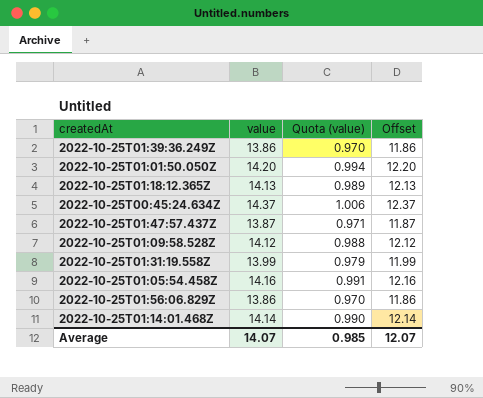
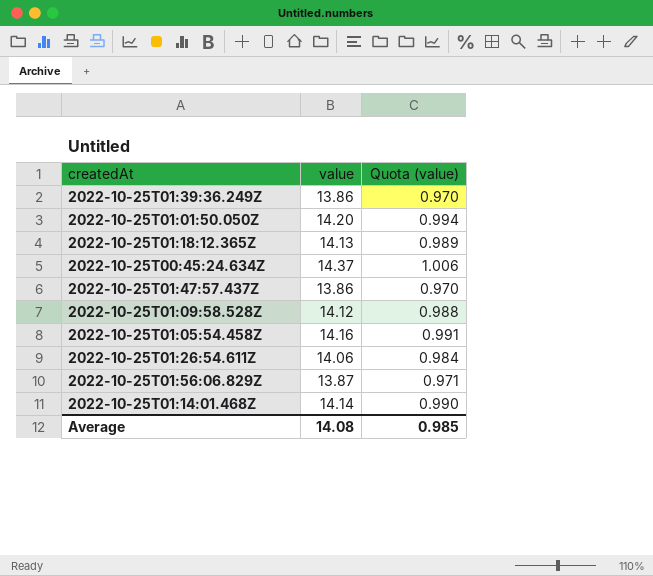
column Offset | formula: [value] - 2 -> none
row 2022-10-25T01:31:19.558Z: 13.99 | 0.979 | 11.99 -> none
2022-10-25T01:47:57.437Z | value: 13.87 -> 13.86
2022-10-25T01:47:57.437Z | Quota (value): 0.971 -> 0.970
row 2022-10-25T01:26:54.611Z: none -> 14.06 | 0.984
2022-10-25T01:56:06.829Z | value: 13.86 -> 13.87
2022-10-25T01:56:06.829Z | Quota (value): 0.970 -> 0.971
Average | value: 14.07 -> 14.08

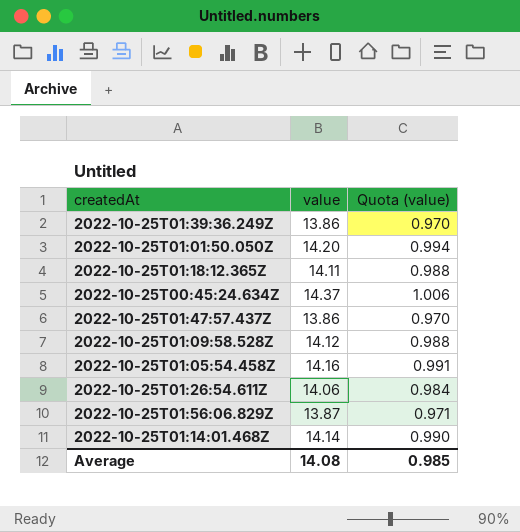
2022-10-25T01:18:12.365Z | value: 14.13 -> 14.11
2022-10-25T01:18:12.365Z | Quota (value): 0.989 -> 0.988

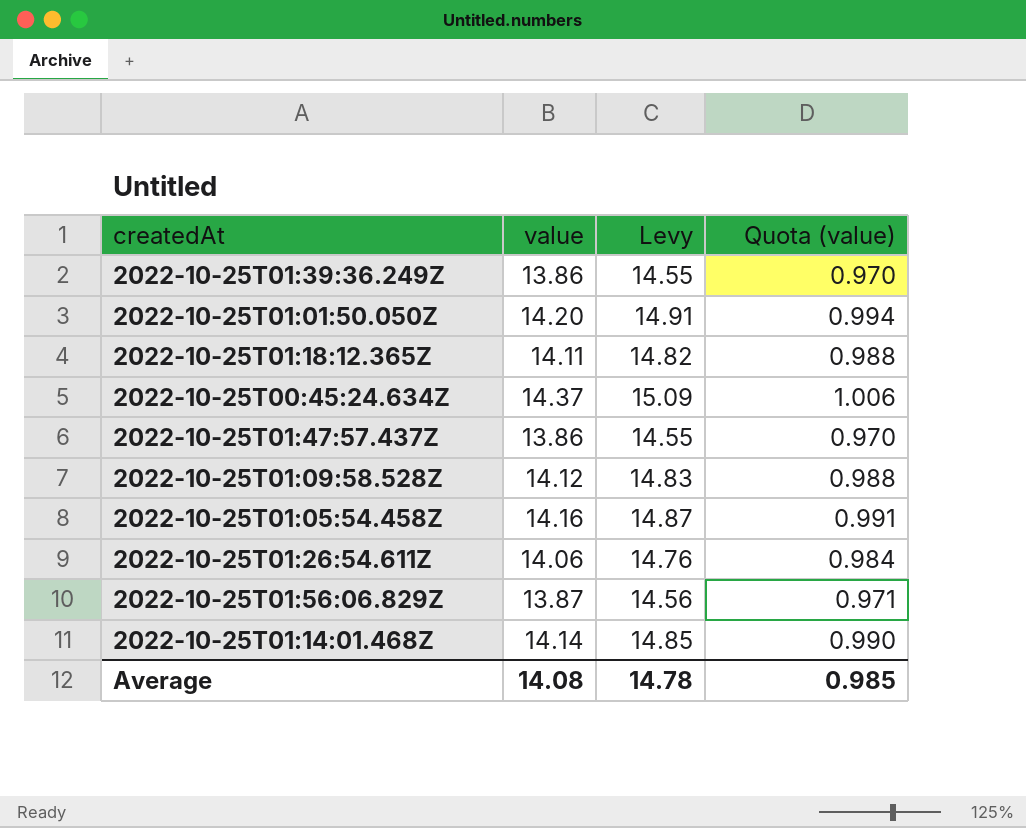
column Levy | formula: none -> [value] * 1.05

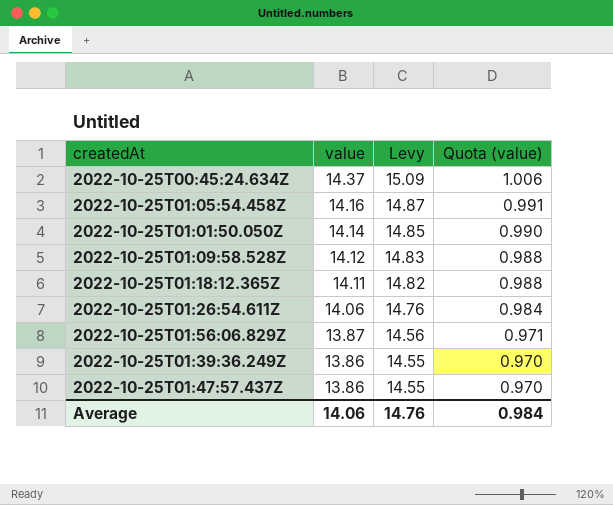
row order: none -> value descending
row 2022-10-25T01:14:01.468Z: 14.14 | 14.85 | 0.990 -> none
2022-10-25T01:01:50.050Z | value: 14.20 -> 14.14
2022-10-25T01:01:50.050Z | Levy: 14.91 -> 14.85
2022-10-25T01:01:50.050Z | Quota (value): 0.994 -> 0.990
Average | value: 14.08 -> 14.06
Average | Levy: 14.78 -> 14.76
Average | Quota (value): 0.985 -> 0.984

